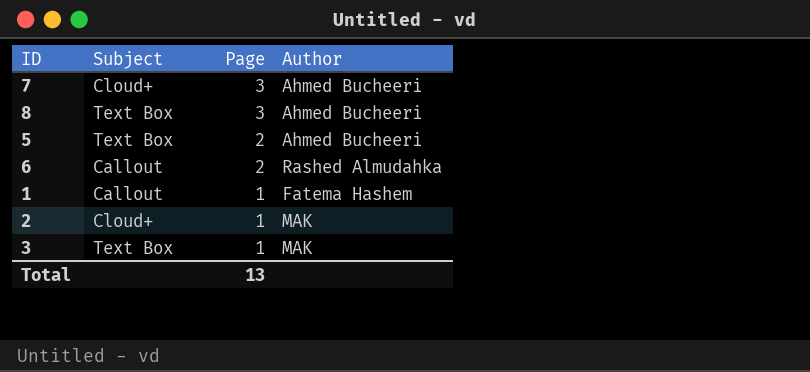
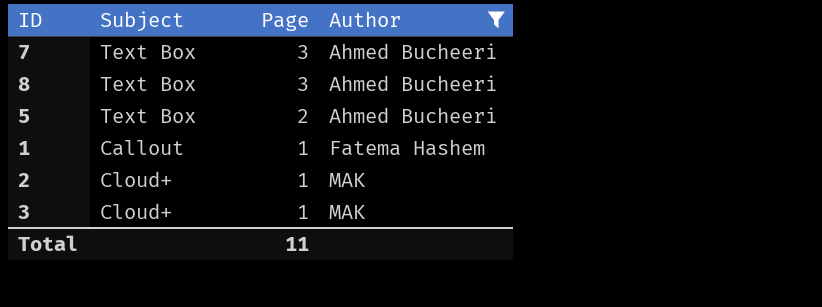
filter: none -> Author != Rashed Almudahka
7 | Subject: Cloud+ -> Text Box
3 | Subject: Text Box -> Cloud+
Total | Page: 13 -> 11

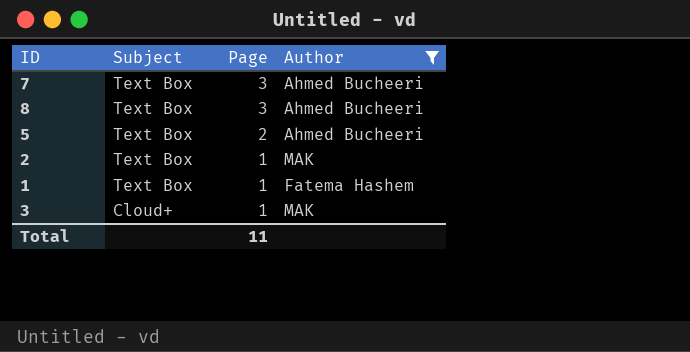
row order: Page descending -> Subject descending
2 | Subject: Cloud+ -> Text Box
1 | Subject: Callout -> Text Box

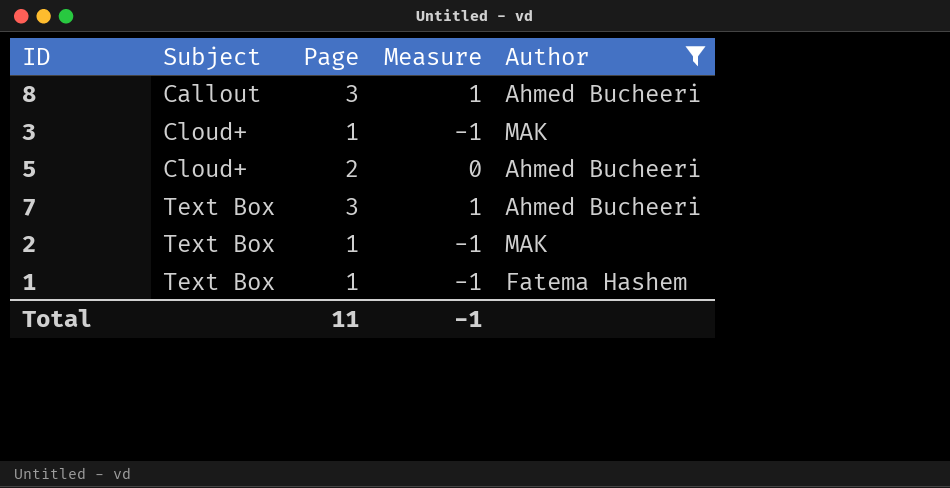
row order: Subject descending -> Subject ascending
column Measure | formula: none -> [Page] - 2
8 | Subject: Text Box -> Callout
5 | Subject: Text Box -> Cloud+

